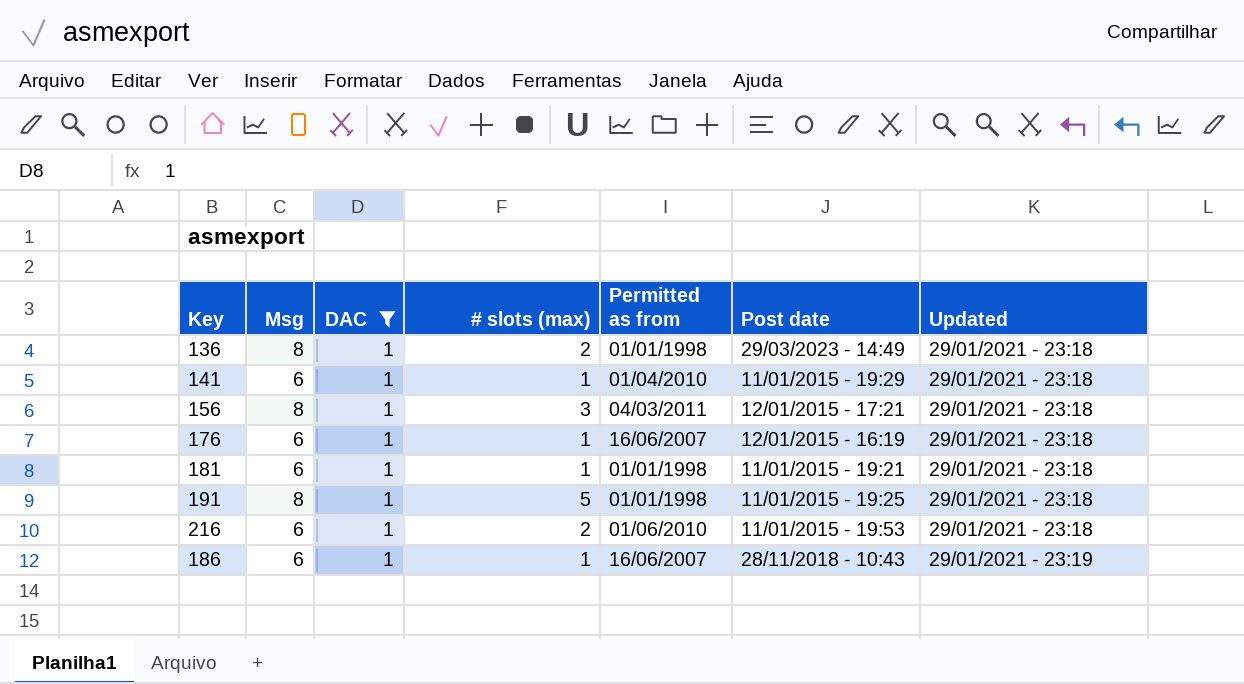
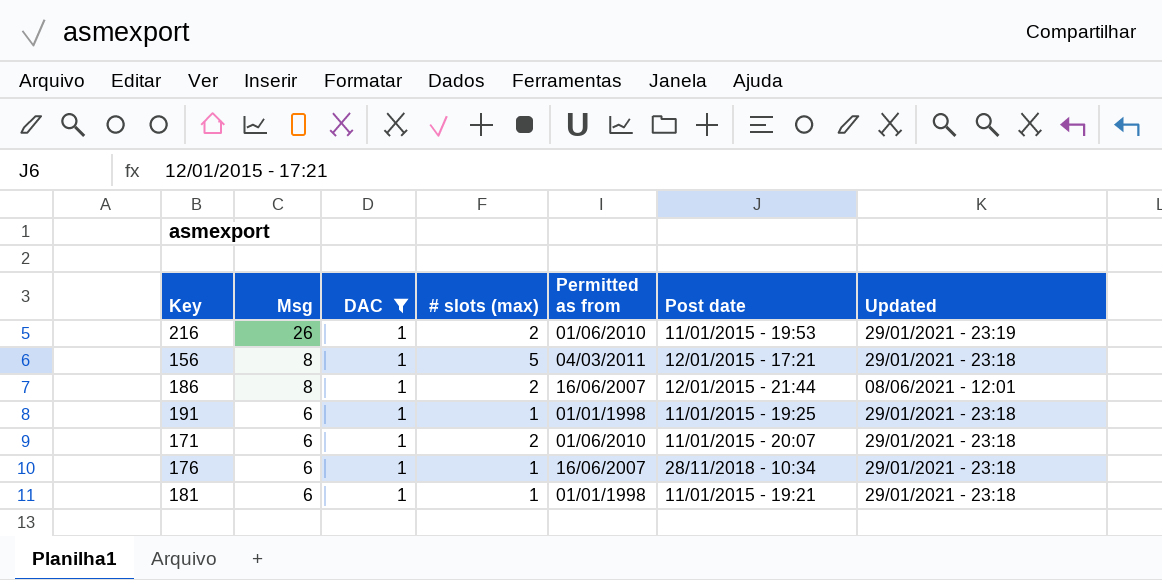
row order: Updated ascending -> Msg descending
row 136: 8 | 1 | 2 | 01/01/1998 | 29/03/2023 - 14:49 | 29/01/2021 - 23:18 -> none
row 141: 6 | 1 | 1 | 01/04/2010 | 11/01/2015 - 19:29 | 29/01/2021 - 23:18 -> none
216 | Msg: 6 -> 26
216 | Updated: 29/01/2021 - 23:18 -> 29/01/2021 - 23:19
156 | # slots (max): 3 -> 5
186 | Msg: 6 -> 8
186 | # slots (max): 1 -> 2
186 | Post date: 28/11/2018 - 10:43 -> 12/01/2015 - 21:44
186 | Updated: 29/01/2021 - 23:19 -> 08/06/2021 - 12:01
191 | Msg: 8 -> 6
191 | # slots (max): 5 -> 1
row 171: none -> 6 | 1 | 2 | 01/06/2010 | 11/01/2015 - 20:07 | 29/01/2021 - 23:18
176 | Post date: 12/01/2015 - 16:19 -> 28/11/2018 - 10:34

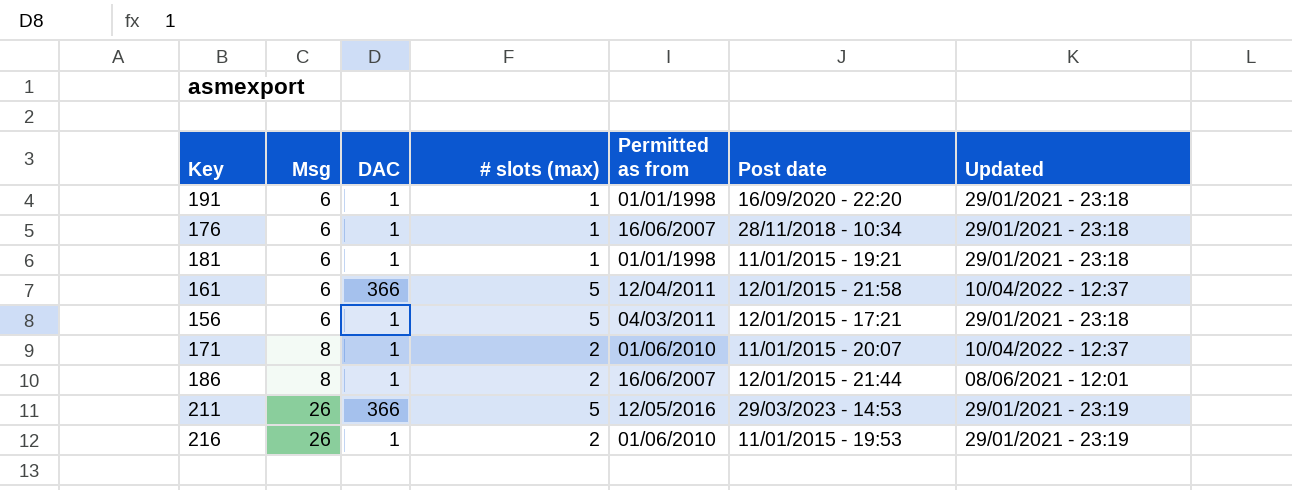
filter: DAC = 1 -> none
row order: Msg descending -> Msg ascending
191 | Post date: 11/01/2015 - 19:25 -> 16/09/2020 - 22:20
156 | Msg: 8 -> 6
171 | Msg: 6 -> 8
171 | Updated: 29/01/2021 - 23:18 -> 10/04/2022 - 12:37

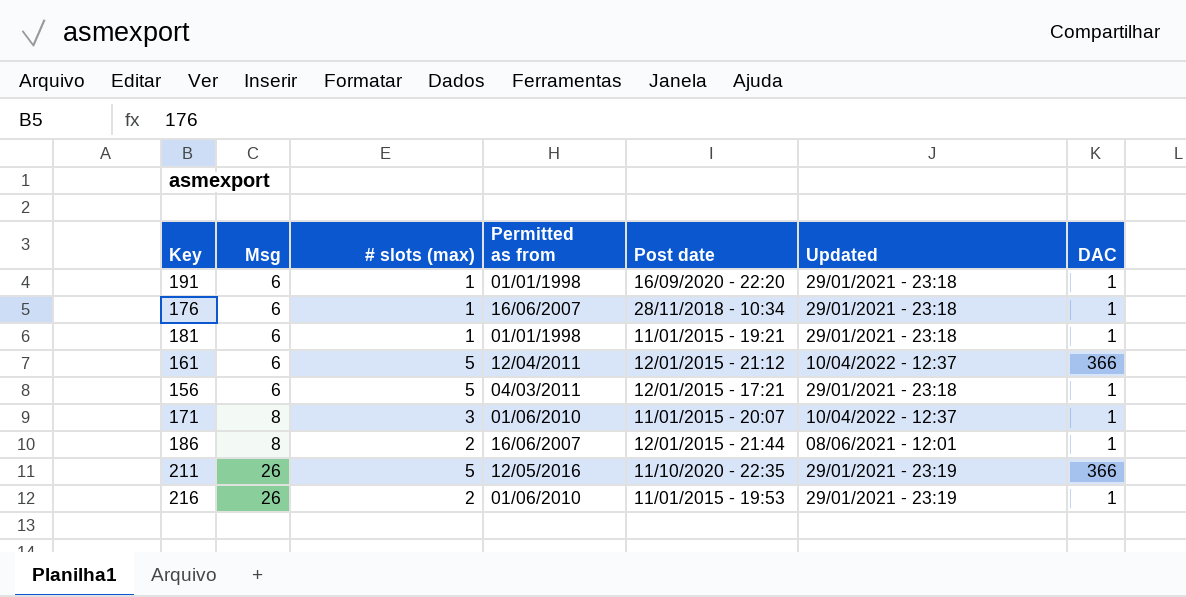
column DAC | position: 3 -> 7
161 | Post date: 12/01/2015 - 21:58 -> 12/01/2015 - 21:12
171 | # slots (max): 2 -> 3
211 | Post date: 29/03/2023 - 14:53 -> 11/10/2020 - 22:35

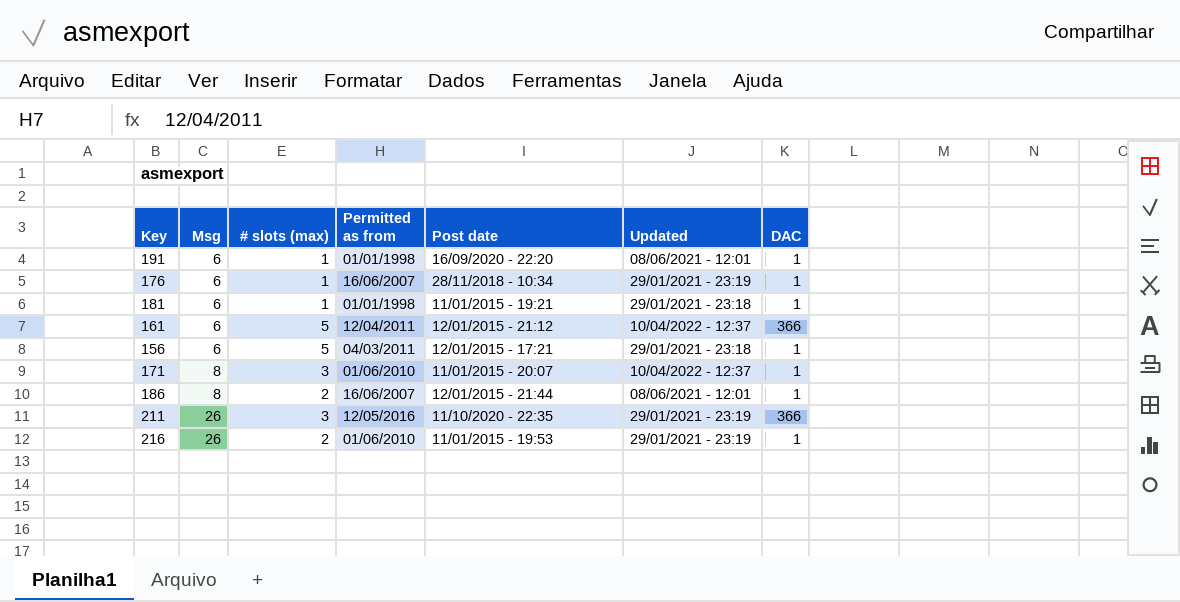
191 | Updated: 29/01/2021 - 23:18 -> 08/06/2021 - 12:01
176 | Updated: 29/01/2021 - 23:18 -> 29/01/2021 - 23:19
211 | # slots (max): 5 -> 3

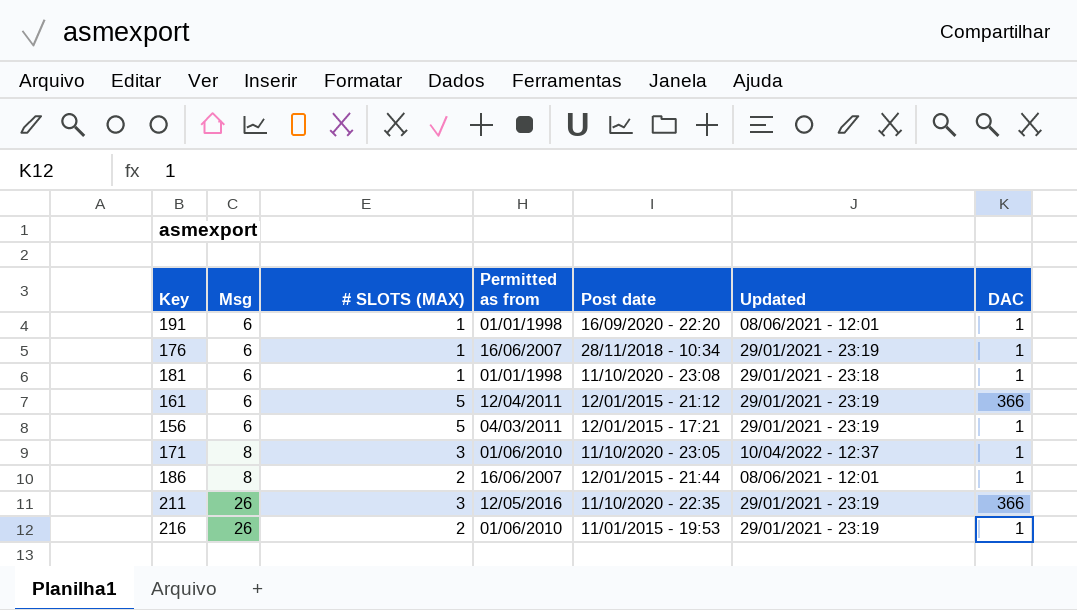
column name: # slots (max) -> # SLOTS (MAX)
181 | Post date: 11/01/2015 - 19:21 -> 11/10/2020 - 23:08
161 | Updated: 10/04/2022 - 12:37 -> 29/01/2021 - 23:19
156 | Updated: 29/01/2021 - 23:18 -> 29/01/2021 - 23:19
171 | Post date: 11/01/2015 - 20:07 -> 11/10/2020 - 23:05

